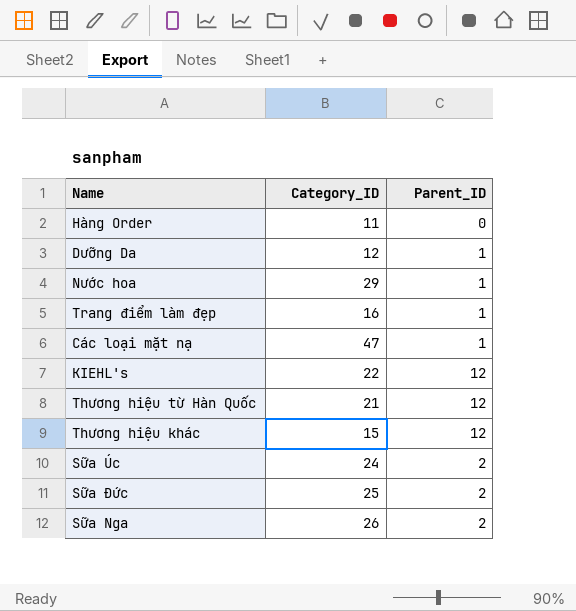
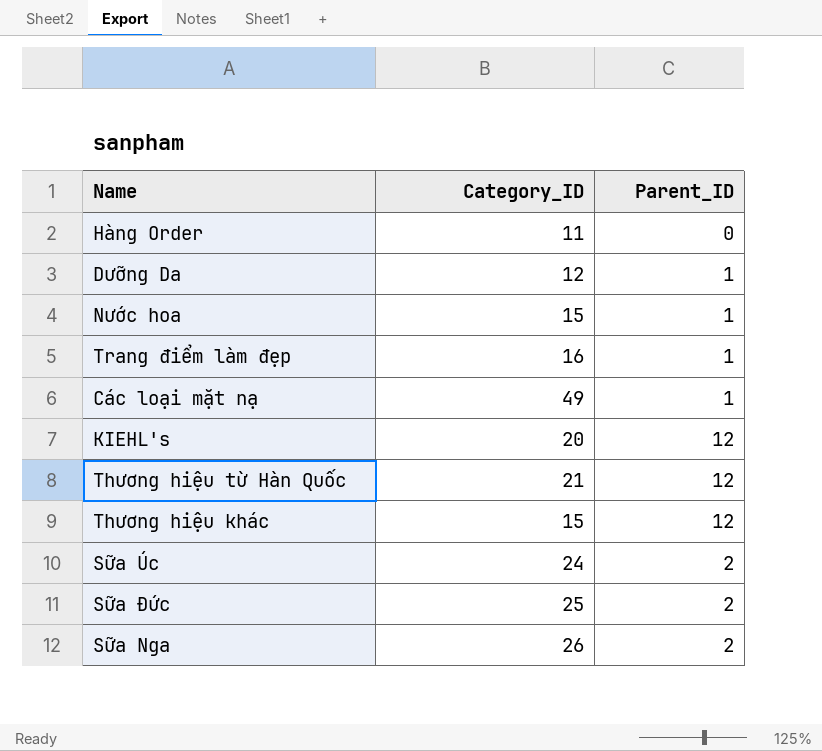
Nước hoa | Category_ID: 29 -> 15
Các loại mặt nạ | Category_ID: 47 -> 49
KIEHL's | Category_ID: 22 -> 20

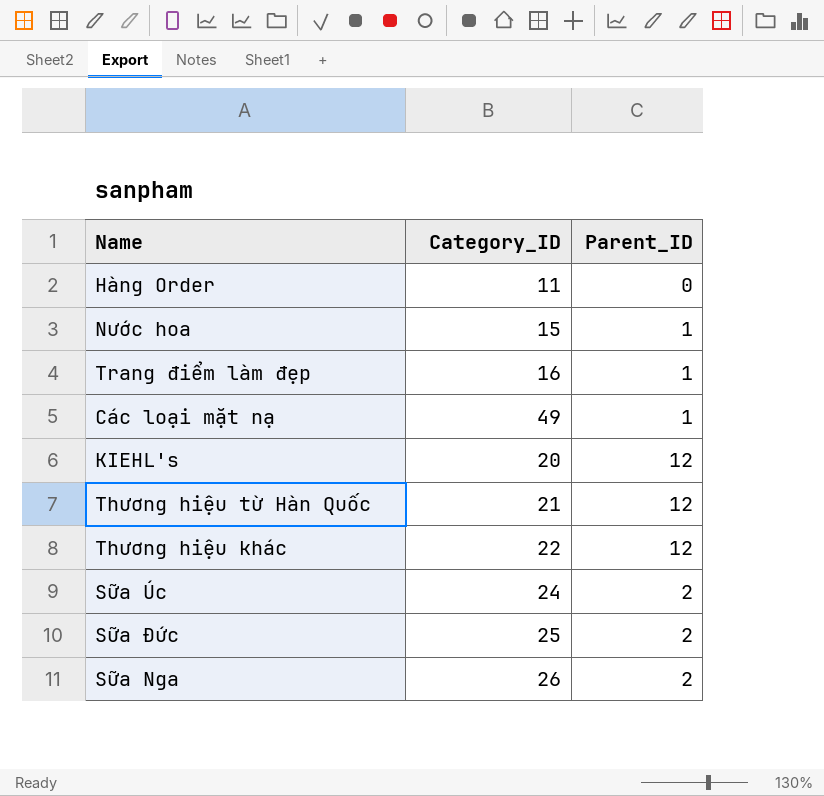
row Dưỡng Da: 12 | 1 -> none
Thương hiệu khác | Category_ID: 15 -> 22

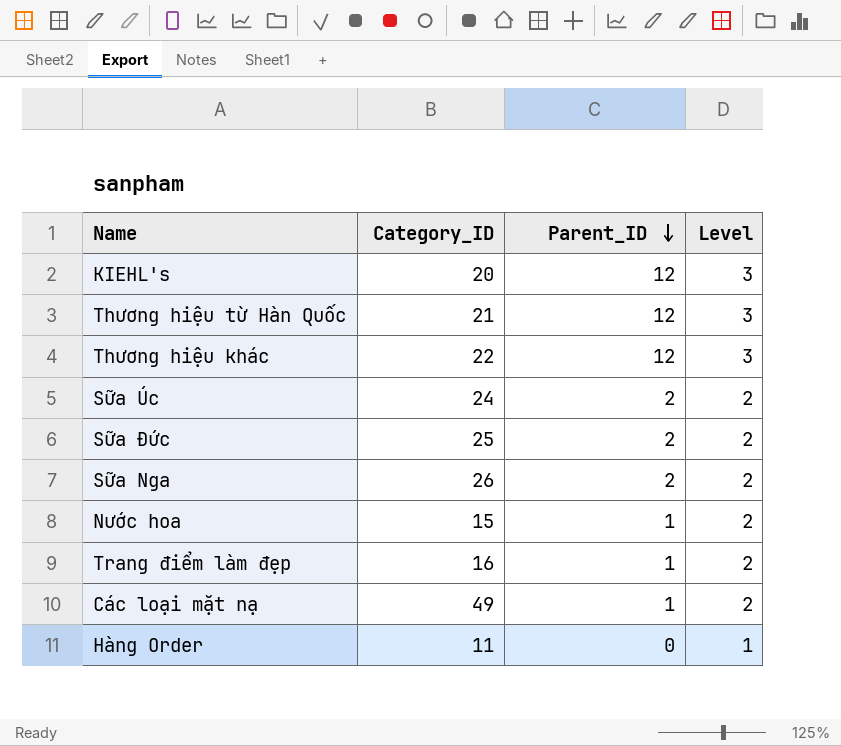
row order: none -> Parent_ID descending
column Level | position: none -> 4

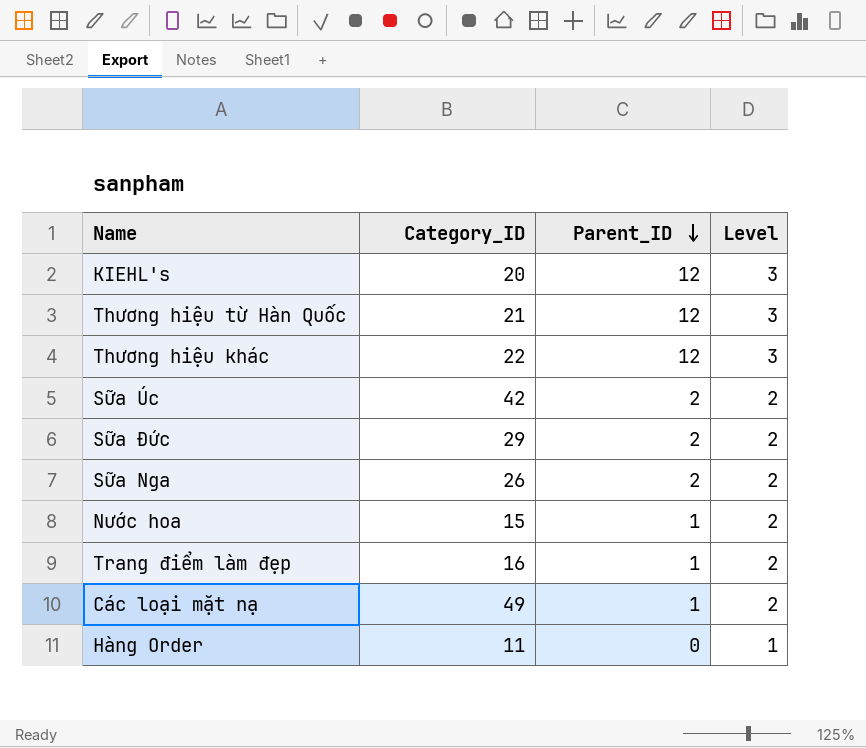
Sữa Úc | Category_ID: 24 -> 42
Sữa Đức | Category_ID: 25 -> 29

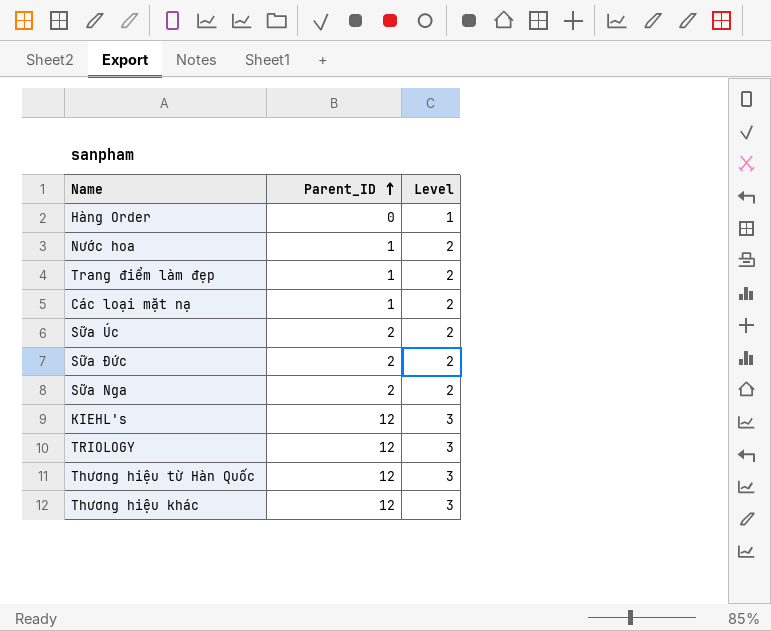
row order: Parent_ID descending -> Parent_ID ascending
column Category_ID | position: 2 -> none
row TRIOLOGY: none -> 12 | 3

